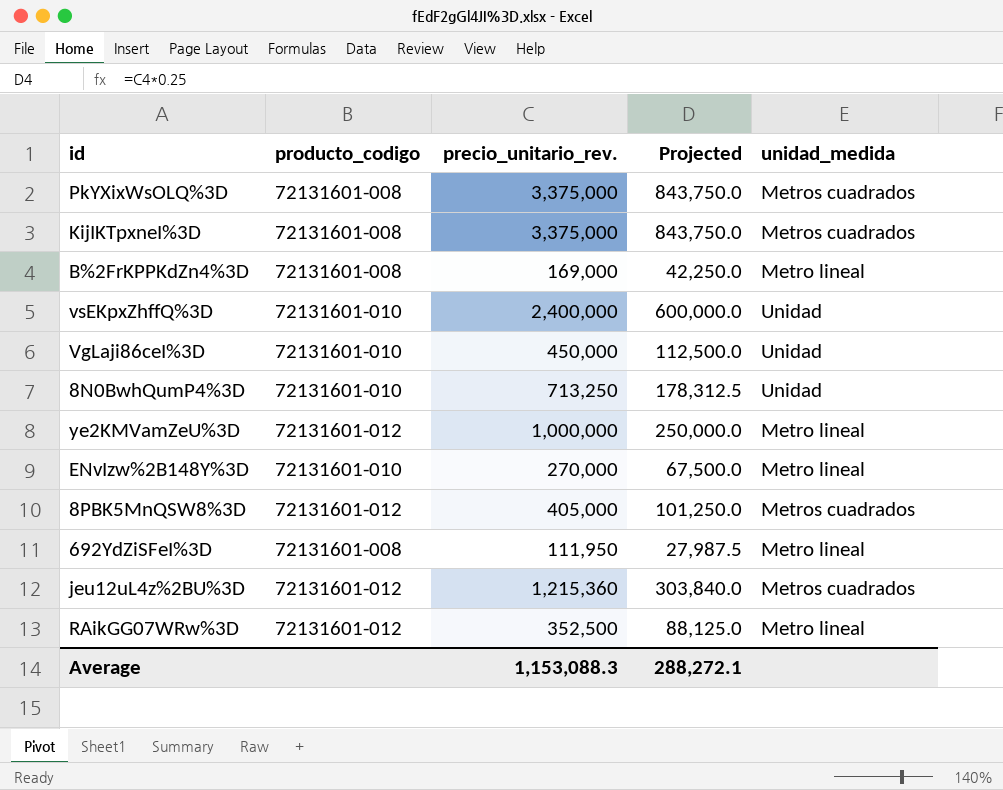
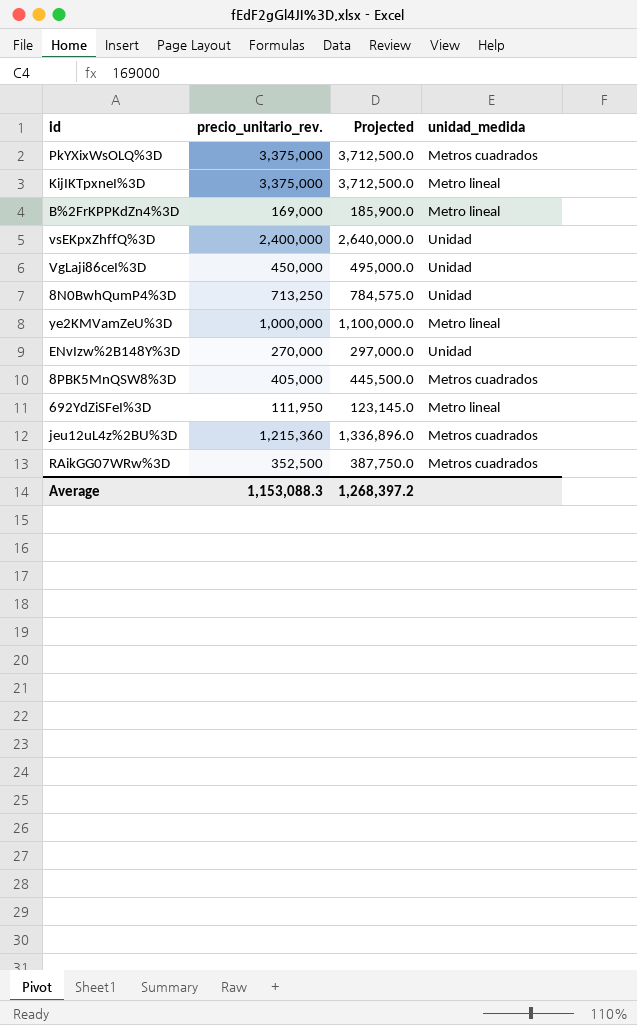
column producto_codigo | position: 2 -> none
column Projected | formula: [precio_unitario_rev.] * 0.25 -> [precio_unitario_rev.] * 1.1
KijIKTpxneI%3D | unidad_medida: Metros cuadrados -> Metro lineal
ENvIzw%2B148Y%3D | unidad_medida: Metro lineal -> Unidad
RAikGG07WRw%3D | unidad_medida: Metro lineal -> Metros cuadrados
Average | Projected: 288,272.1 -> 1,268,397.2

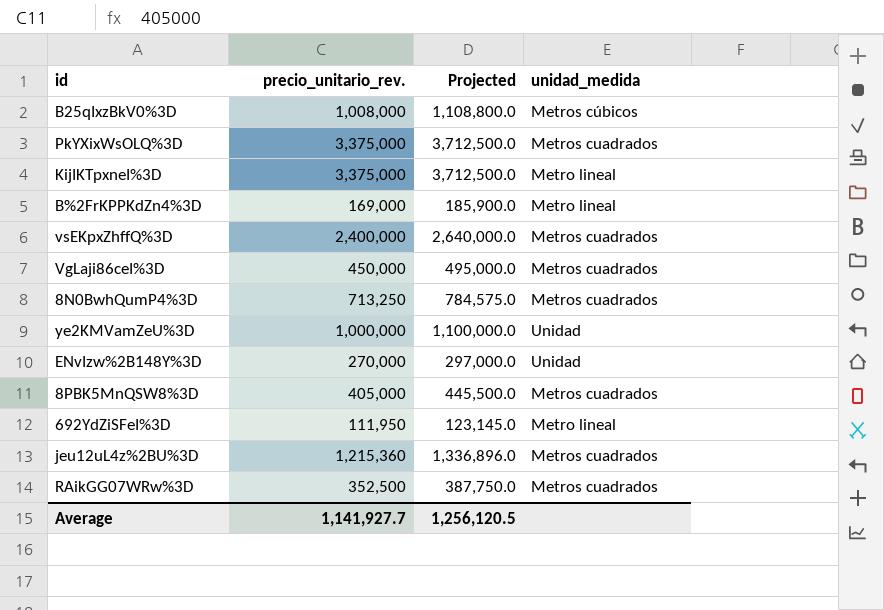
row B25qIxzBkV0%3D: none -> 1,008,000 | 1,108,800.0 | Metros cúbicos
vsEKpxZhffQ%3D | unidad_medida: Unidad -> Metros cuadrados
VgLaji86ceI%3D | unidad_medida: Unidad -> Metros cuadrados
8N0BwhQumP4%3D | unidad_medida: Unidad -> Metros cuadrados
ye2KMVamZeU%3D | unidad_medida: Metro lineal -> Unidad
Average | precio_unitario_rev.: 1,153,088.3 -> 1,141,927.7
Average | Projected: 1,268,397.2 -> 1,256,120.5

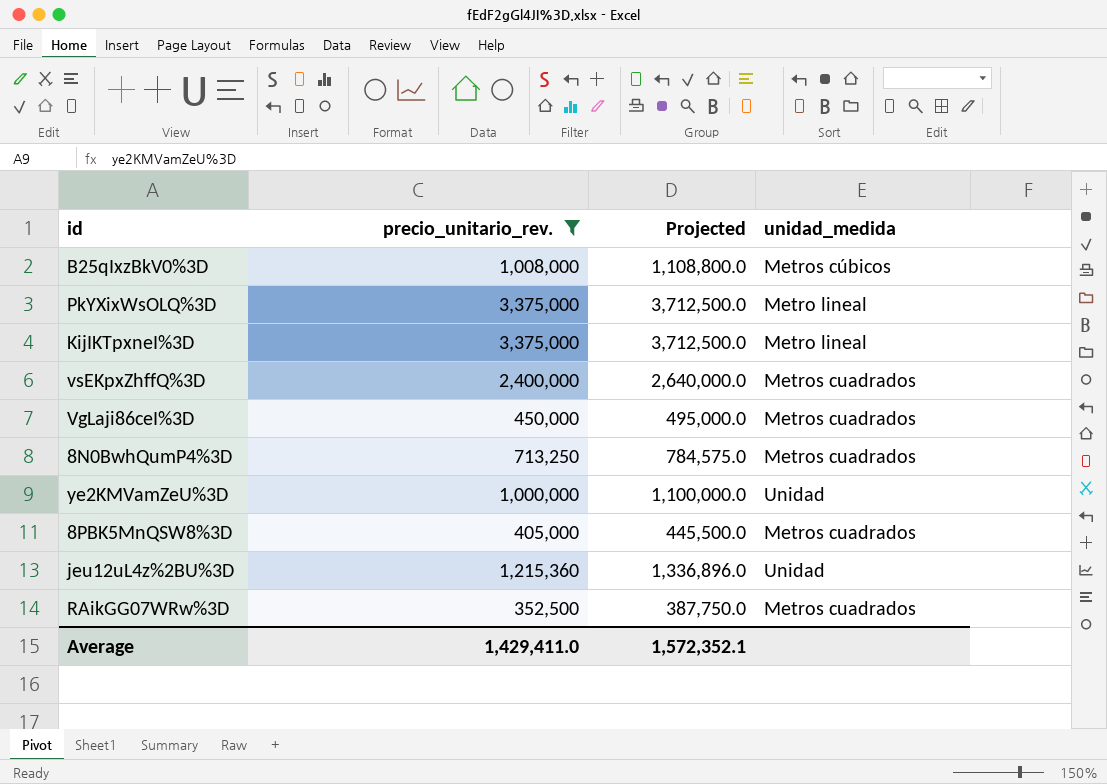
filter: none -> precio_unitario_rev. >= 352,500
PkYXixWsOLQ%3D | unidad_medida: Metros cuadrados -> Metro lineal
jeu12uL4z%2BU%3D | unidad_medida: Metros cuadrados -> Unidad
Average | precio_unitario_rev.: 1,141,927.7 -> 1,429,411.0
Average | Projected: 1,256,120.5 -> 1,572,352.1

